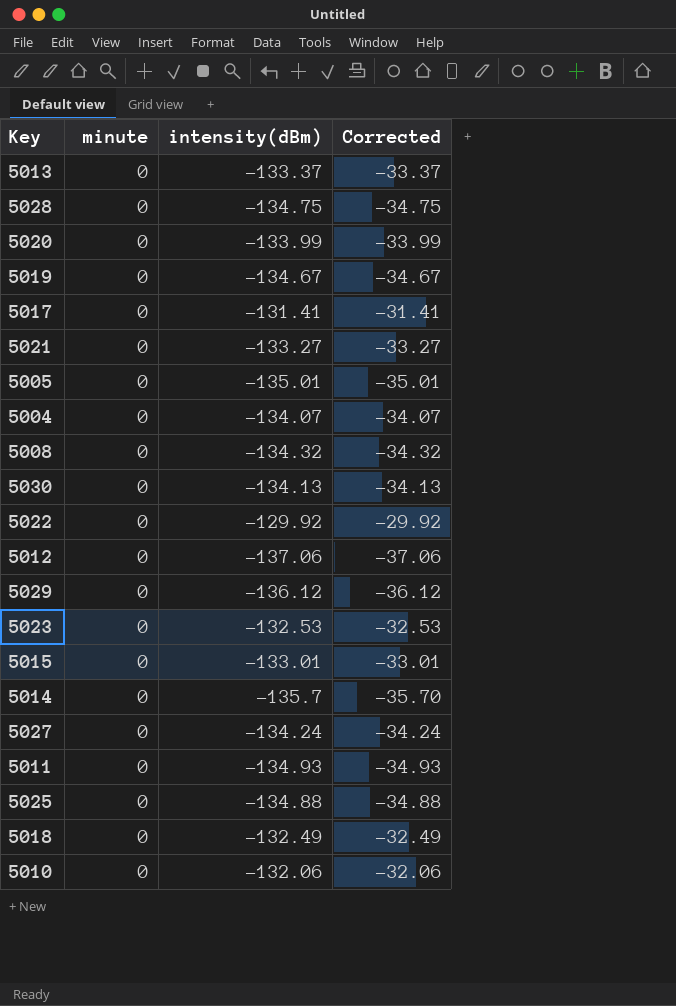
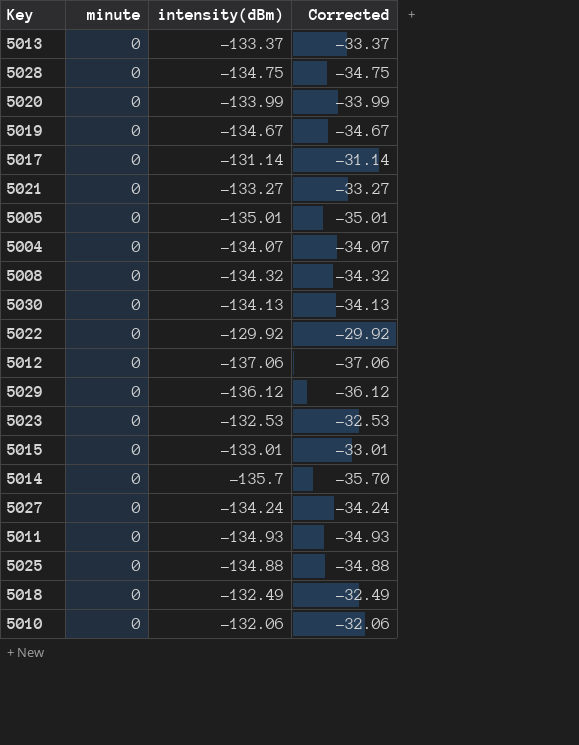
5017 | intensity(dBm): -131.41 -> -131.14
5017 | Corrected: -31.41 -> -31.14

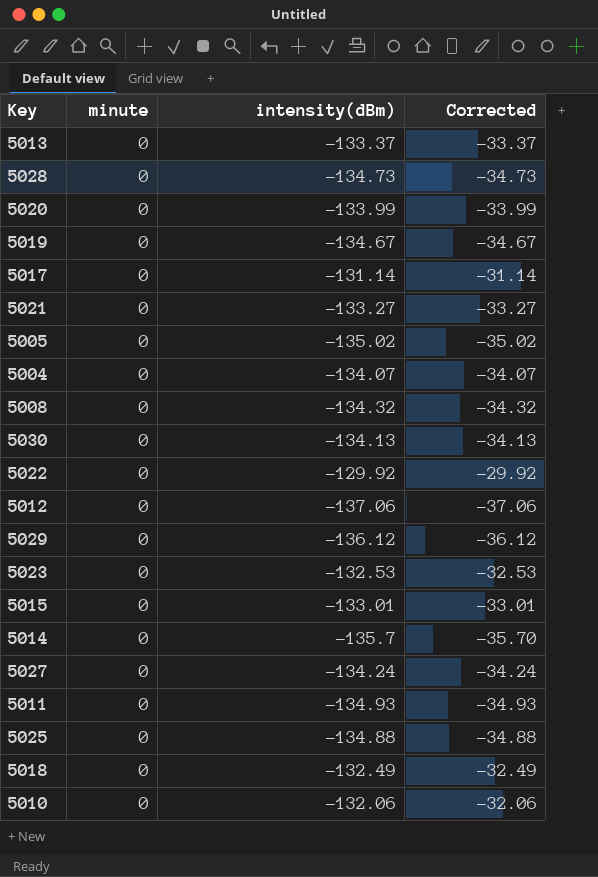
5028 | intensity(dBm): -134.75 -> -134.73
5028 | Corrected: -34.75 -> -34.73
5005 | intensity(dBm): -135.01 -> -135.02
5005 | Corrected: -35.01 -> -35.02

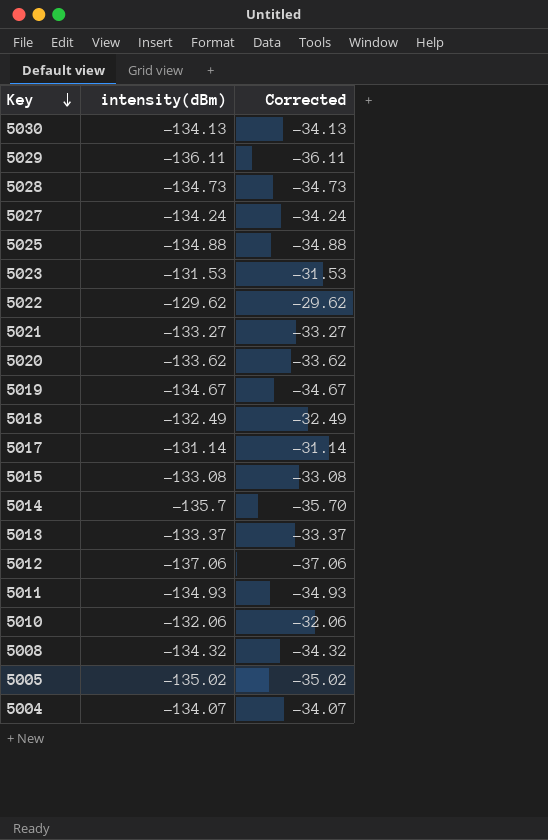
row order: none -> Key descending
column minute | position: 2 -> none
5029 | intensity(dBm): -136.12 -> -136.11
5029 | Corrected: -36.12 -> -36.11
5023 | intensity(dBm): -132.53 -> -131.53
5023 | Corrected: -32.53 -> -31.53
5022 | intensity(dBm): -129.92 -> -129.62
5022 | Corrected: -29.92 -> -29.62
5020 | intensity(dBm): -133.99 -> -133.62
5020 | Corrected: -33.99 -> -33.62
5015 | intensity(dBm): -133.01 -> -133.08
5015 | Corrected: -33.01 -> -33.08

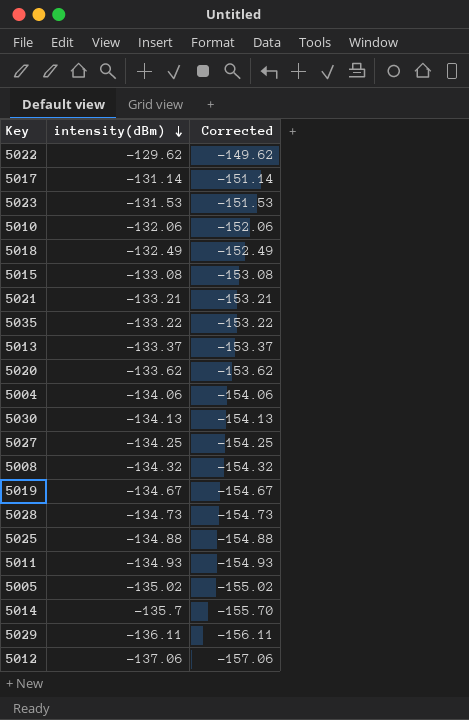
row order: Key descending -> intensity(dBm) descending
column Corrected | formula: [intensity(dBm)] + 100 -> [intensity(dBm)] - 20
5021 | intensity(dBm): -133.27 -> -133.21
row 5035: none -> -133.22 | -153.22
5004 | intensity(dBm): -134.07 -> -134.06
5027 | intensity(dBm): -134.24 -> -134.25

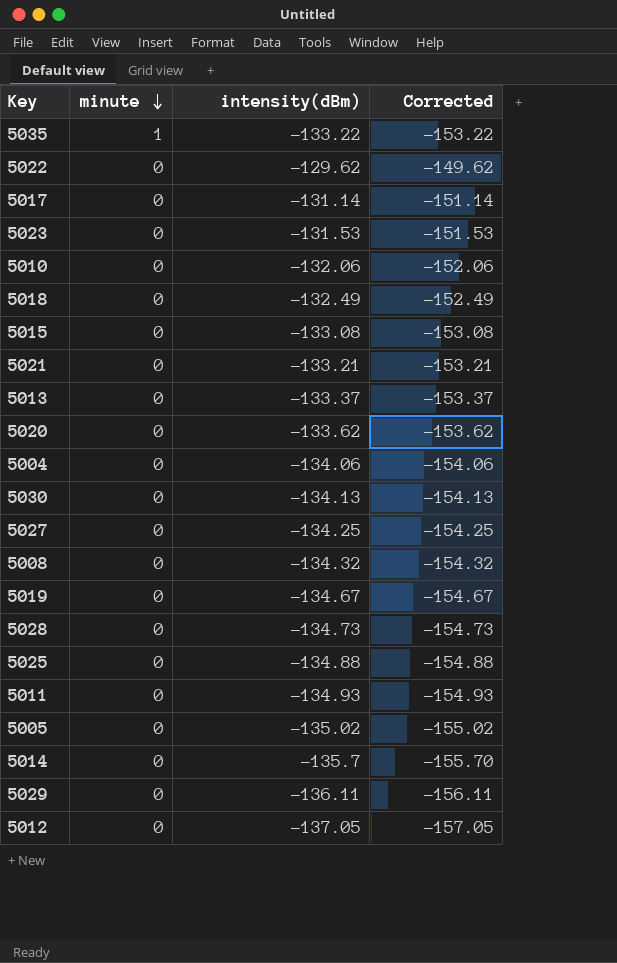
row order: intensity(dBm) descending -> minute descending
column minute | position: none -> 2
5012 | intensity(dBm): -137.06 -> -137.05
5012 | Corrected: -157.06 -> -157.05

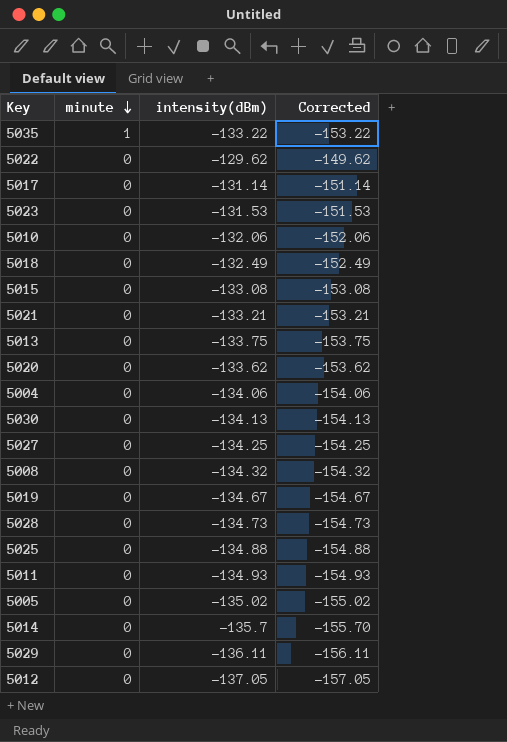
5013 | intensity(dBm): -133.37 -> -133.75
5013 | Corrected: -153.37 -> -153.75

